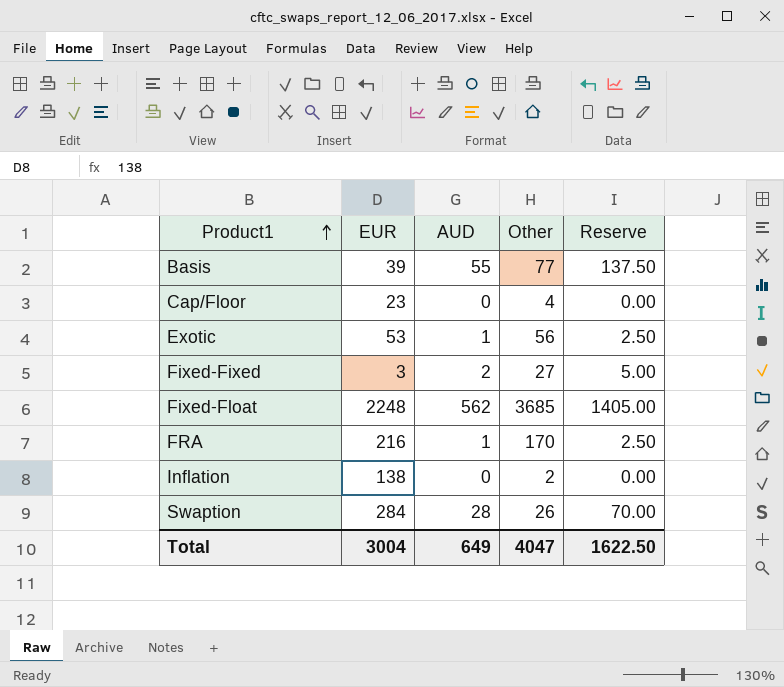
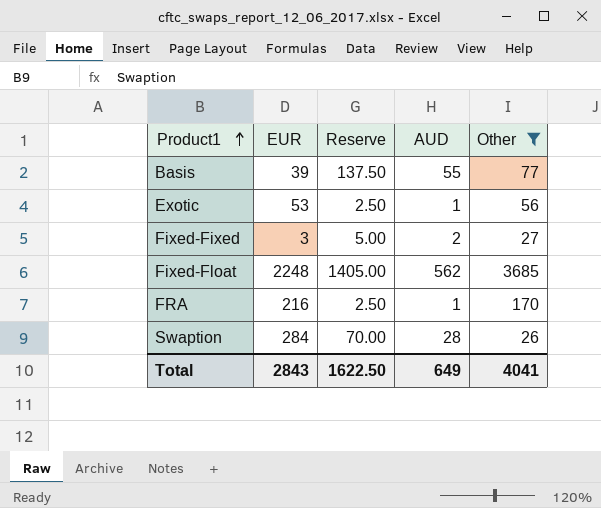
filter: none -> Other >= 26
column Reserve | position: 5 -> 3
Total | EUR: 3004 -> 2843
Total | Other: 4047 -> 4041

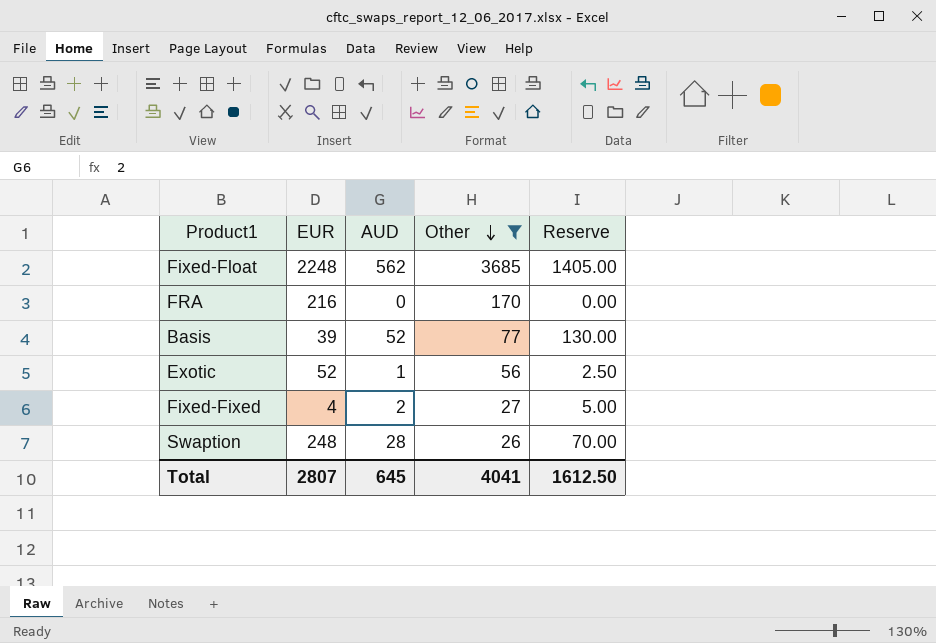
row order: Product1 ascending -> Other descending
column Reserve | position: 3 -> 5
FRA | AUD: 1 -> 0
FRA | Reserve: 2.50 -> 0.00
Basis | AUD: 55 -> 52
Basis | Reserve: 137.50 -> 130.00
Exotic | EUR: 53 -> 52
Fixed-Fixed | EUR: 3 -> 4
Swaption | EUR: 284 -> 248
Total | EUR: 2843 -> 2807
Total | AUD: 649 -> 645
Total | Reserve: 1622.50 -> 1612.50

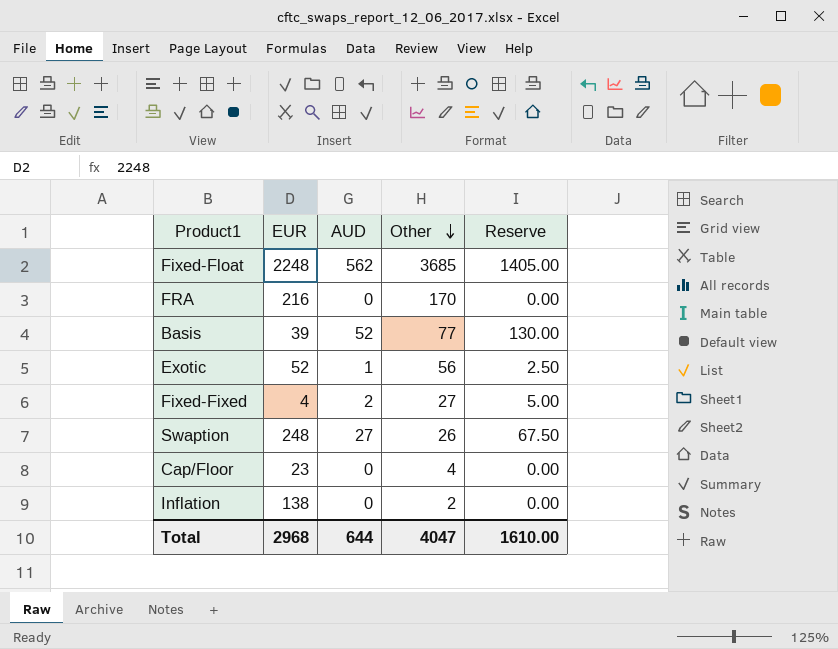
filter: Other >= 26 -> none
Swaption | AUD: 28 -> 27
Swaption | Reserve: 70.00 -> 67.50
Total | EUR: 2807 -> 2968
Total | AUD: 645 -> 644
Total | Other: 4041 -> 4047
Total | Reserve: 1612.50 -> 1610.00

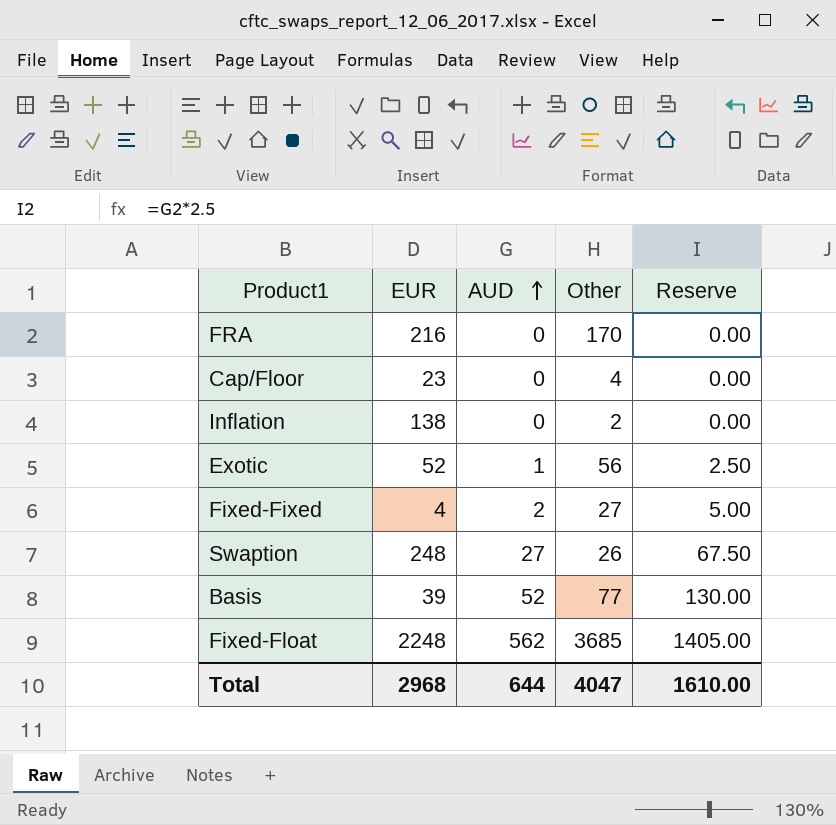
row order: Other descending -> AUD ascending

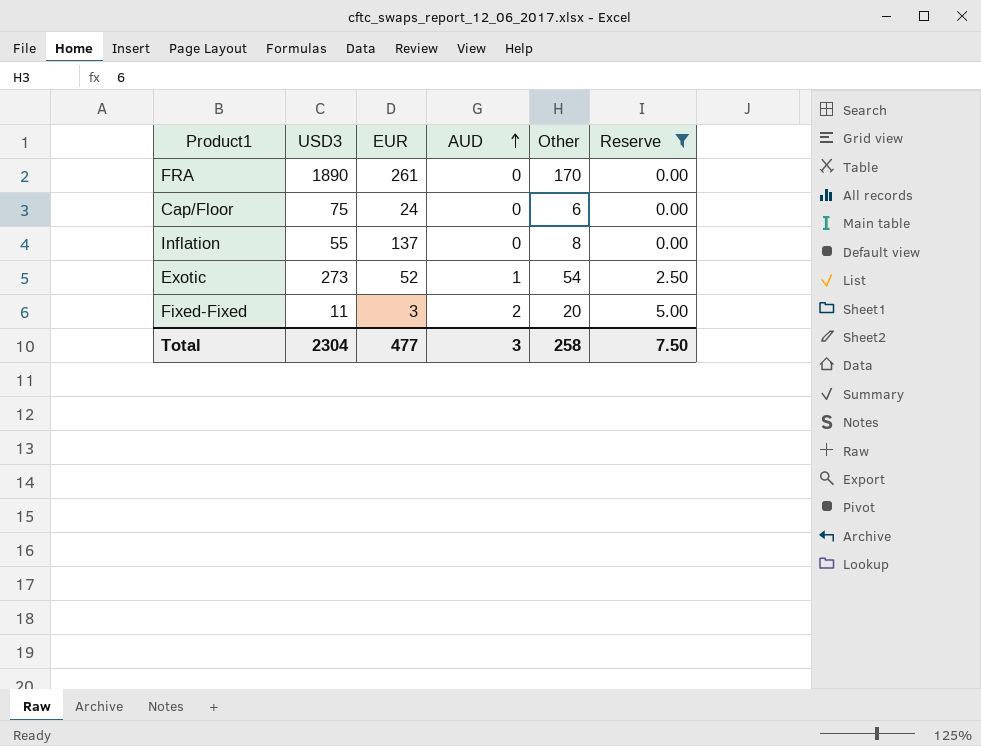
filter: none -> Reserve <= 5.00
column USD3 | position: none -> 2
FRA | EUR: 216 -> 261
Cap/Floor | EUR: 23 -> 24
Cap/Floor | Other: 4 -> 6
Inflation | EUR: 138 -> 137
Inflation | Other: 2 -> 8
Exotic | Other: 56 -> 54
Fixed-Fixed | EUR: 4 -> 3
Fixed-Fixed | Other: 27 -> 20
Total | EUR: 2968 -> 477
Total | AUD: 644 -> 3
Total | Other: 4047 -> 258
Total | Reserve: 1610.00 -> 7.50

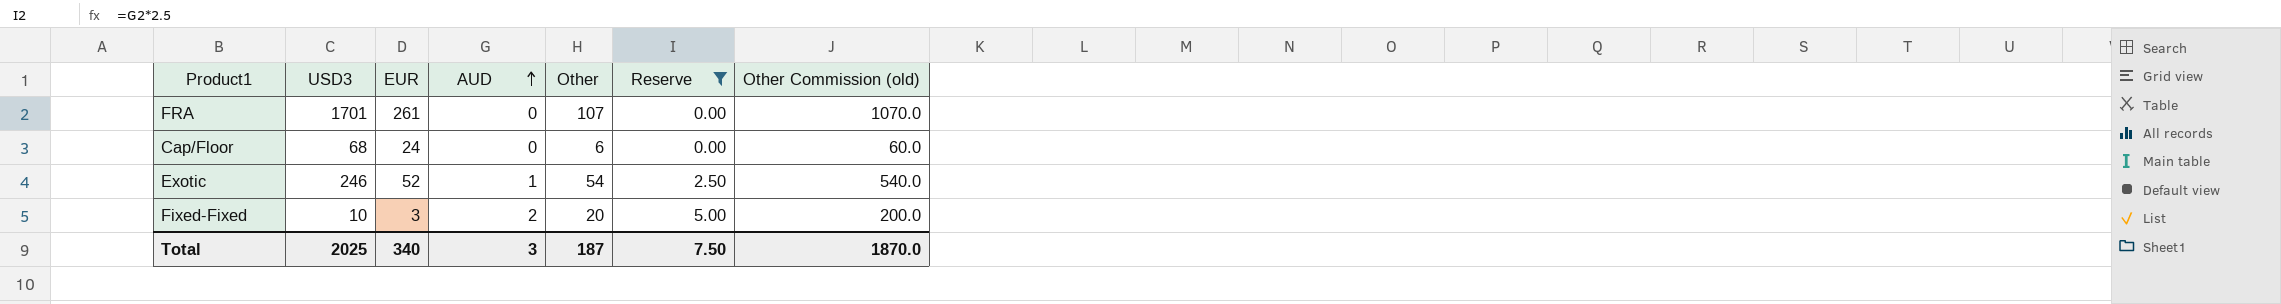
column Other Commission (old) | formula: none -> [Other] * 10
row Inflation: 55 | 137 | 0 | 8 | 0.00 -> none
FRA | USD3: 1890 -> 1701
FRA | Other: 170 -> 107
Cap/Floor | USD3: 75 -> 68
Exotic | USD3: 273 -> 246
Fixed-Fixed | USD3: 11 -> 10
Total | USD3: 2304 -> 2025
Total | EUR: 477 -> 340
Total | Other: 258 -> 187

